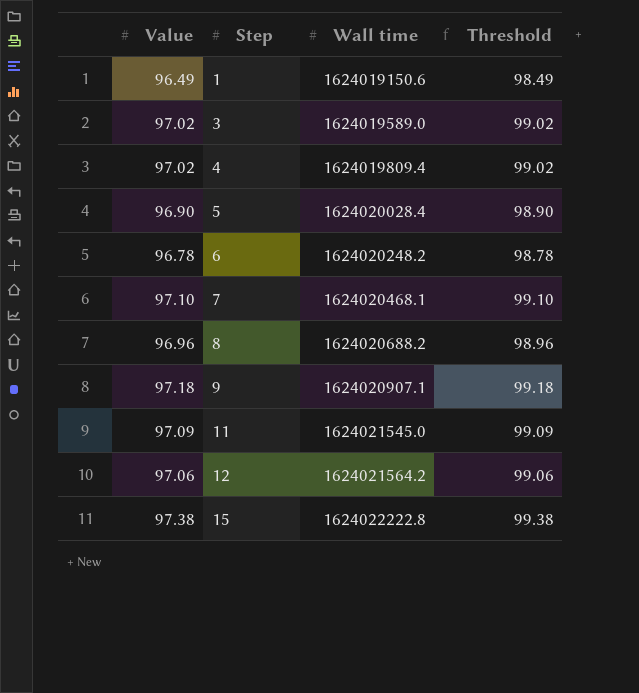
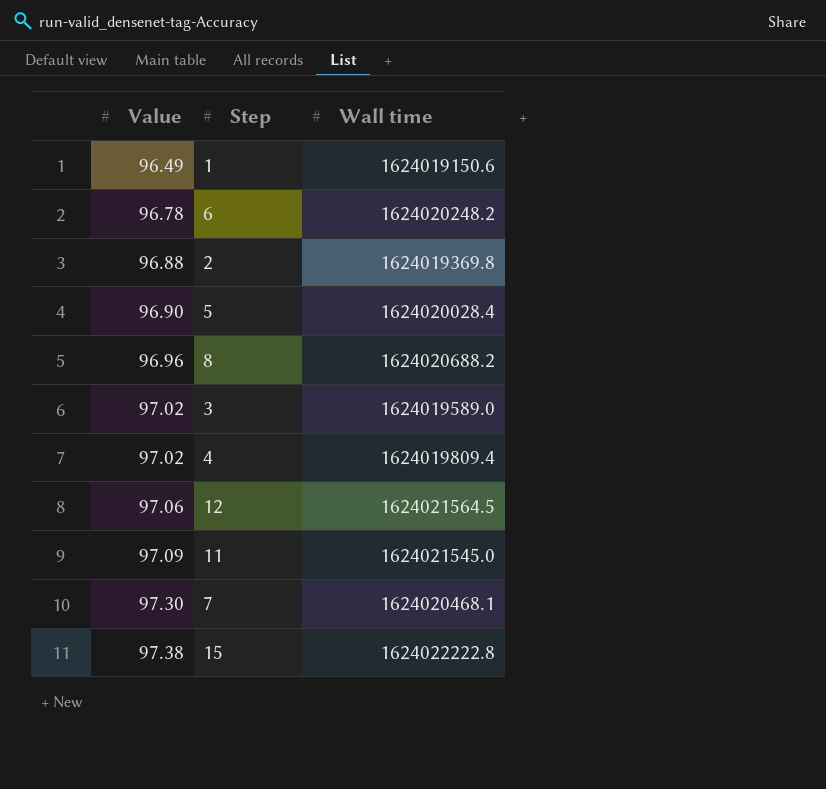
row order: Step ascending -> Value ascending
column Threshold | formula: [Value] + 2 -> none
row 9: 97.18 | 1624020907.1 | 99.18 -> none
row 2: none -> 96.88 | 1624019369.8
12 | Wall time: 1624021564.2 -> 1624021564.5
7 | Value: 97.10 -> 97.30

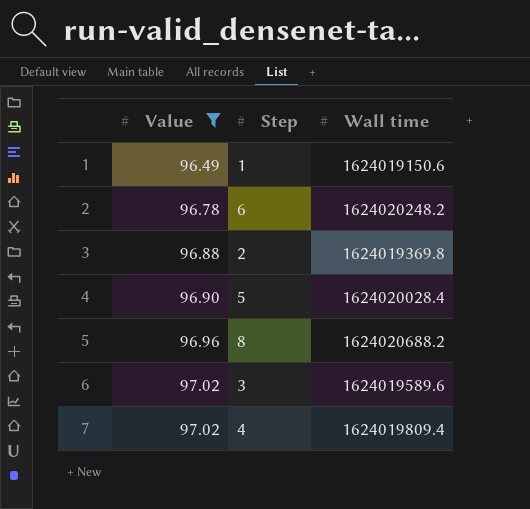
filter: none -> Value <= 97.02
3 | Wall time: 1624019589.0 -> 1624019589.6

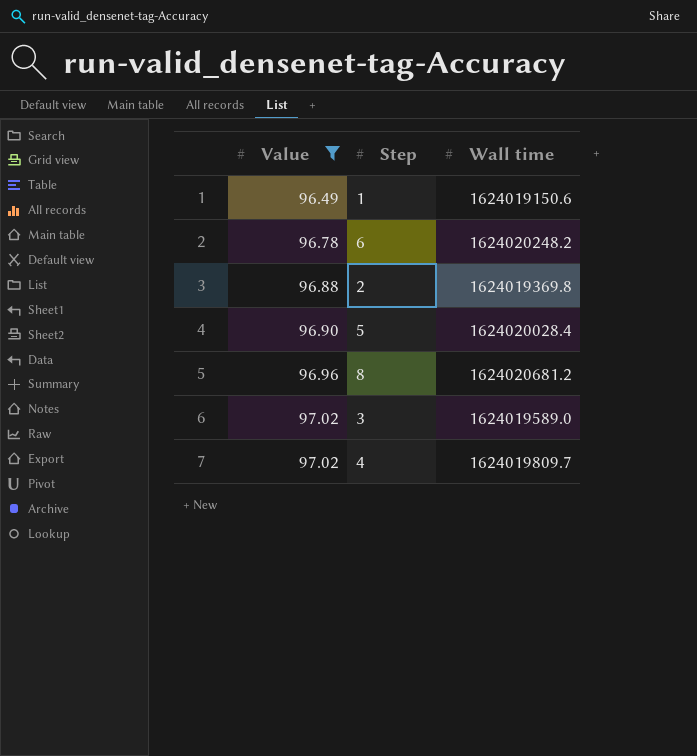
8 | Wall time: 1624020688.2 -> 1624020681.2
3 | Wall time: 1624019589.6 -> 1624019589.0
4 | Wall time: 1624019809.4 -> 1624019809.7

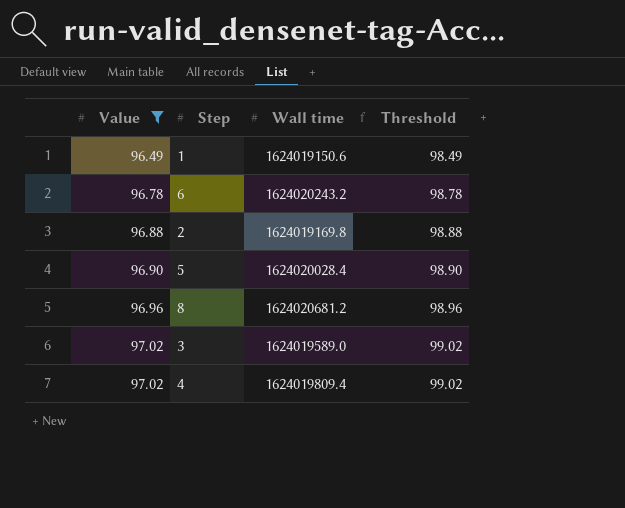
column Threshold | formula: none -> [Value] + 2
6 | Wall time: 1624020248.2 -> 1624020243.2
2 | Wall time: 1624019369.8 -> 1624019169.8
4 | Wall time: 1624019809.7 -> 1624019809.4

